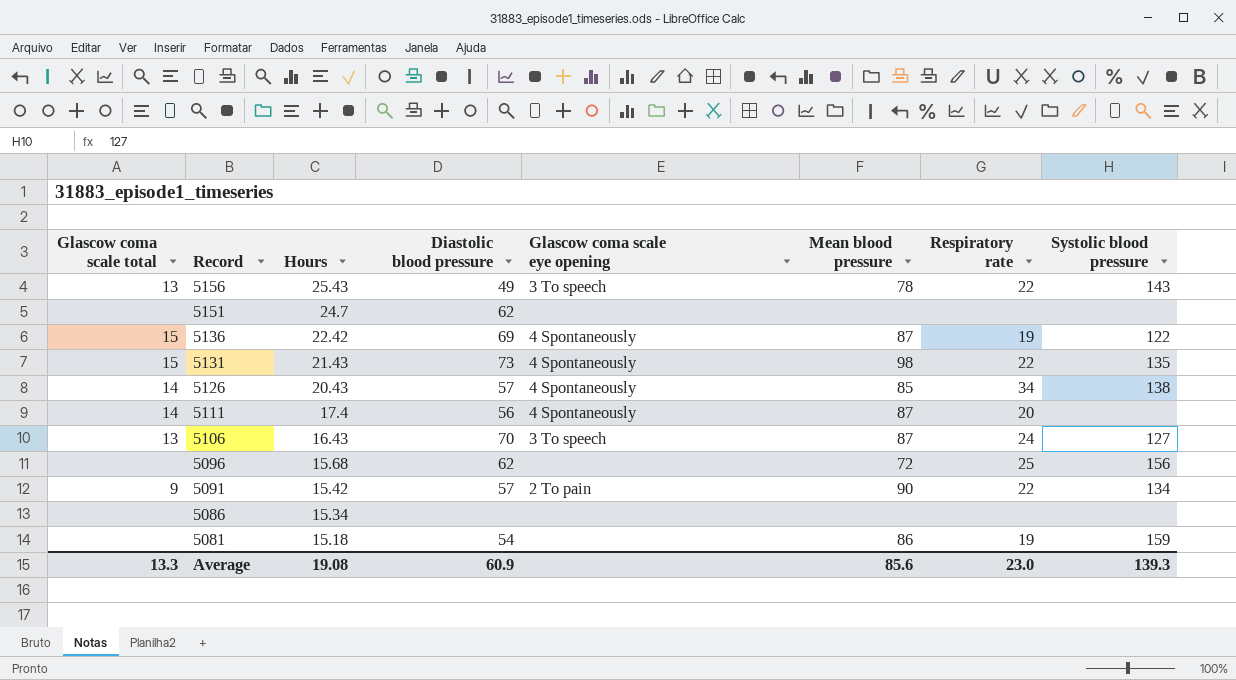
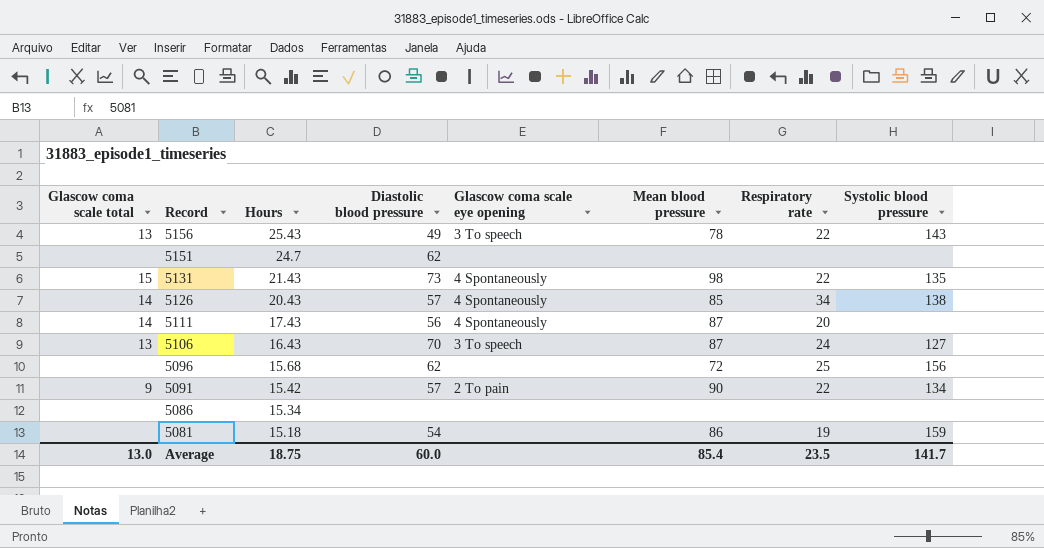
row 5136: 15 | 22.42 | 69 | 4 Spontaneously | 87 | 19 | 122 -> none
5111 | Hours: 17.4 -> 17.43
Average | Glascow coma scale total: 13.3 -> 13.0
Average | Hours: 19.08 -> 18.75
Average | Diastolic blood pressure: 60.9 -> 60.0
Average | Mean blood pressure: 85.6 -> 85.4
Average | Respiratory rate: 23.0 -> 23.5
Average | Systolic blood pressure: 139.3 -> 141.7

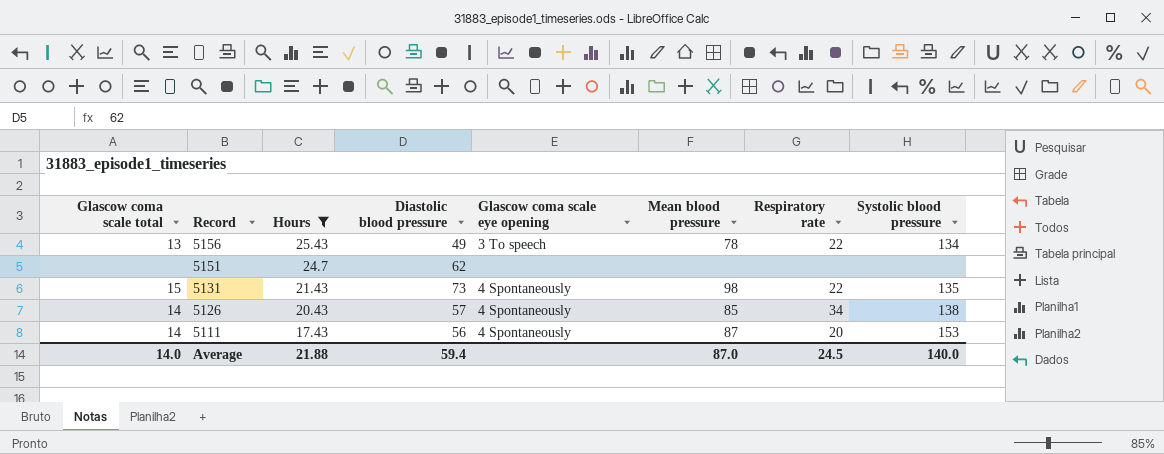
filter: none -> Hours >= 17.43
5156 | Systolic blood pressure: 143 -> 134
5111 | Systolic blood pressure: none -> 153
Average | Glascow coma scale total: 13.0 -> 14.0
Average | Hours: 18.75 -> 21.88
Average | Diastolic blood pressure: 60.0 -> 59.4
Average | Mean blood pressure: 85.4 -> 87.0
Average | Respiratory rate: 23.5 -> 24.5
Average | Systolic blood pressure: 141.7 -> 140.0

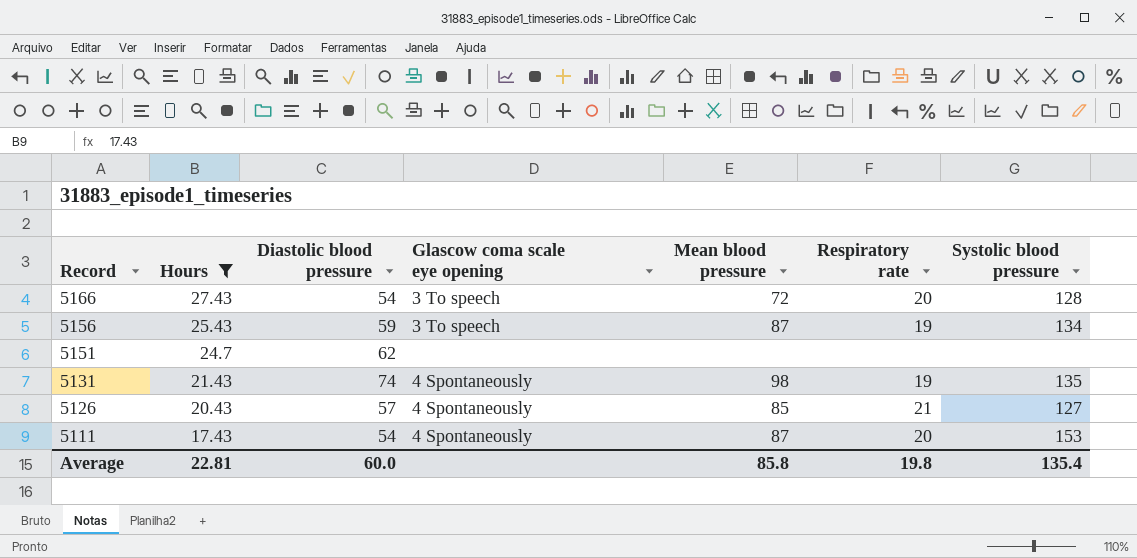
column Glascow coma scale total | position: 1 -> none
row 5166: none -> 27.43 | 54 | 3 To speech | 72 | 20 | 128
5156 | Diastolic blood pressure: 49 -> 59
5156 | Mean blood pressure: 78 -> 87
5156 | Respiratory rate: 22 -> 19
5131 | Diastolic blood pressure: 73 -> 74
5131 | Respiratory rate: 22 -> 19
5126 | Respiratory rate: 34 -> 21
5126 | Systolic blood pressure: 138 -> 127
5111 | Diastolic blood pressure: 56 -> 54
Average | Hours: 21.88 -> 22.81
Average | Diastolic blood pressure: 59.4 -> 60.0
Average | Mean blood pressure: 87.0 -> 85.8
Average | Respiratory rate: 24.5 -> 19.8
Average | Systolic blood pressure: 140.0 -> 135.4

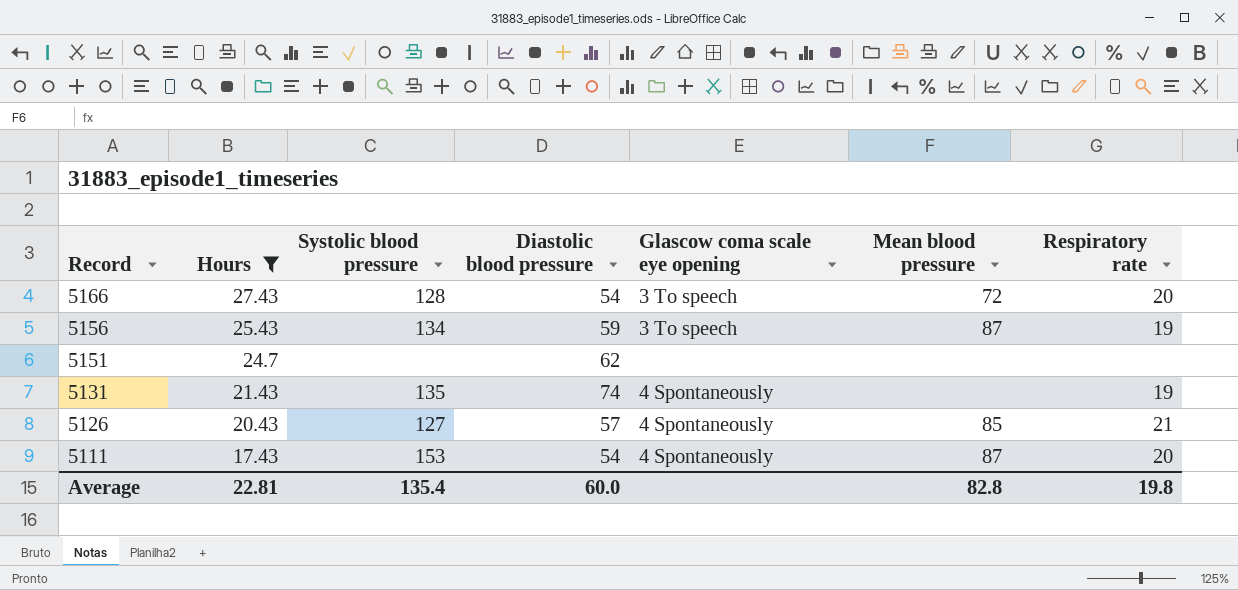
column Systolic blood pressure | position: 7 -> 3
5131 | Mean blood pressure: 98 -> none
Average | Mean blood pressure: 85.8 -> 82.8

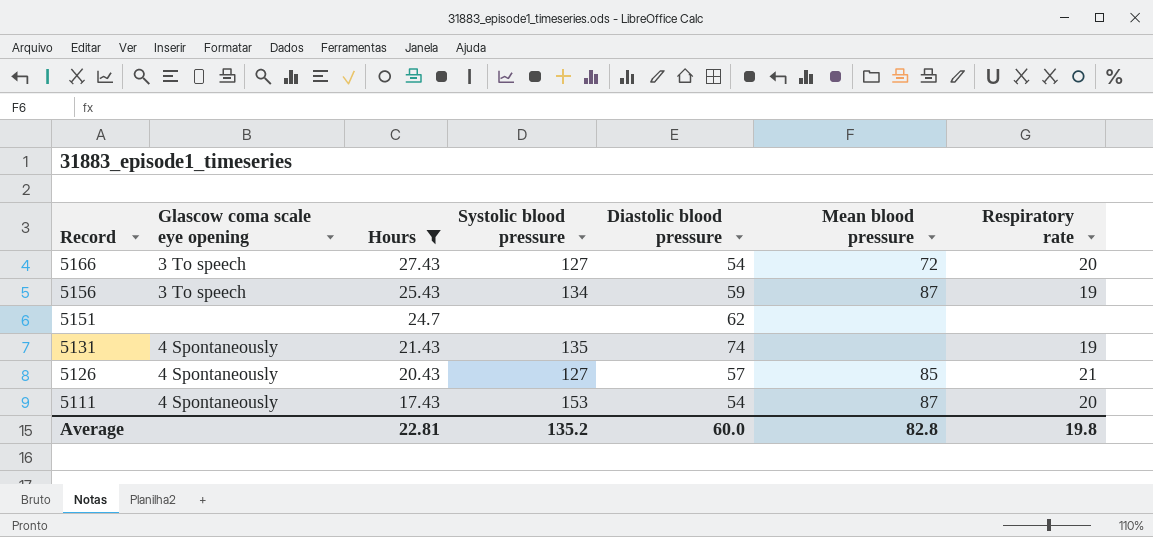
column Glascow coma scale eye opening | position: 5 -> 2
5166 | Systolic blood pressure: 128 -> 127
Average | Systolic blood pressure: 135.4 -> 135.2

